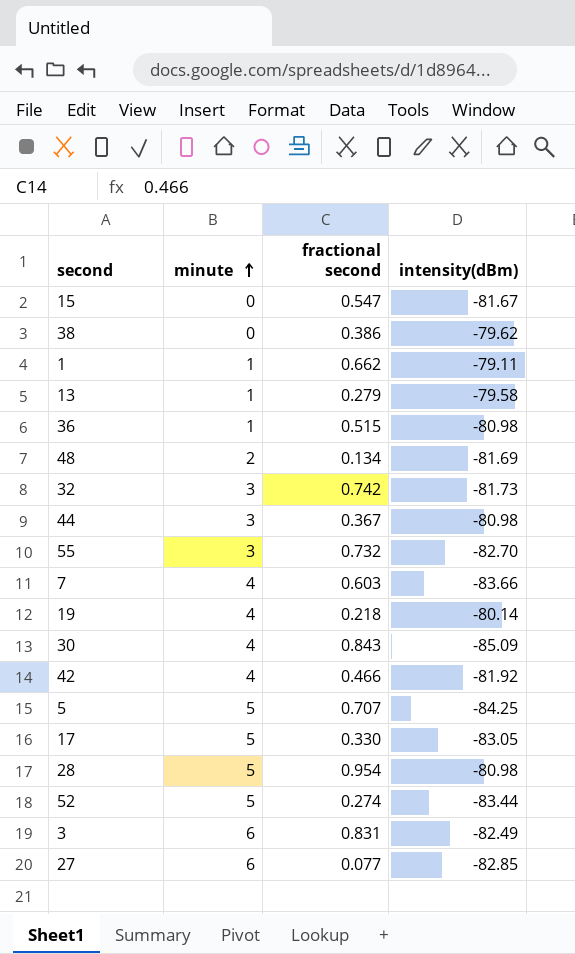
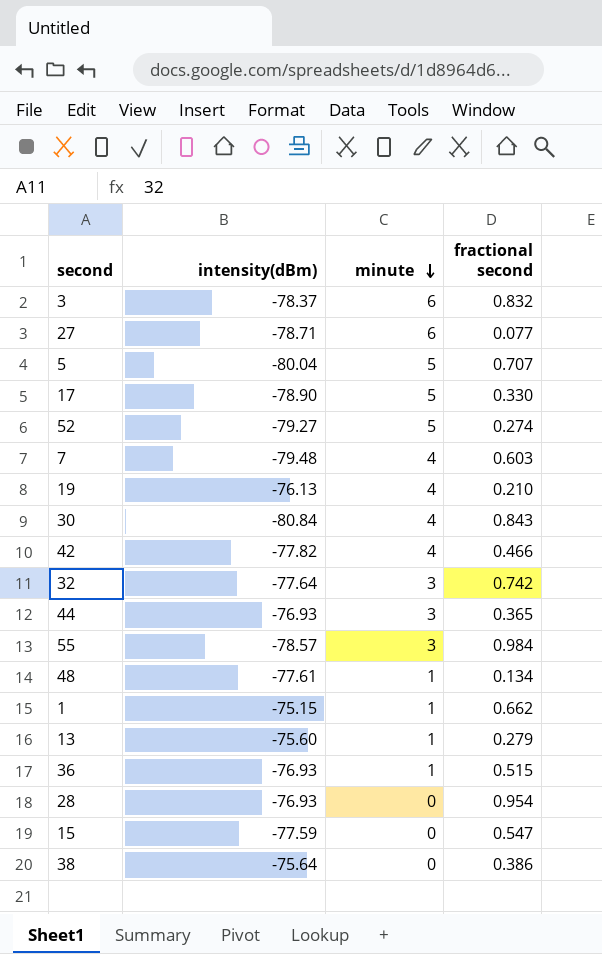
row order: minute ascending -> minute descending
column intensity(dBm) | position: 4 -> 2
3 | intensity(dBm): -82.49 -> -78.37
3 | fractional second: 0.831 -> 0.832
27 | intensity(dBm): -82.85 -> -78.71
5 | intensity(dBm): -84.25 -> -80.04
17 | intensity(dBm): -83.05 -> -78.90
52 | intensity(dBm): -83.44 -> -79.27
7 | intensity(dBm): -83.66 -> -79.48
19 | intensity(dBm): -80.14 -> -76.13
19 | fractional second: 0.218 -> 0.210
30 | intensity(dBm): -85.09 -> -80.84
42 | intensity(dBm): -81.92 -> -77.82
32 | intensity(dBm): -81.73 -> -77.64
44 | intensity(dBm): -80.98 -> -76.93
44 | fractional second: 0.367 -> 0.365
55 | intensity(dBm): -82.70 -> -78.57
55 | fractional second: 0.732 -> 0.984
48 | intensity(dBm): -81.69 -> -77.61
48 | minute: 2 -> 1
1 | intensity(dBm): -79.11 -> -75.15
13 | intensity(dBm): -79.58 -> -75.60
36 | intensity(dBm): -80.98 -> -76.93
28 | intensity(dBm): -80.98 -> -76.93
28 | minute: 5 -> 0
15 | intensity(dBm): -81.67 -> -77.59
38 | intensity(dBm): -79.62 -> -75.64

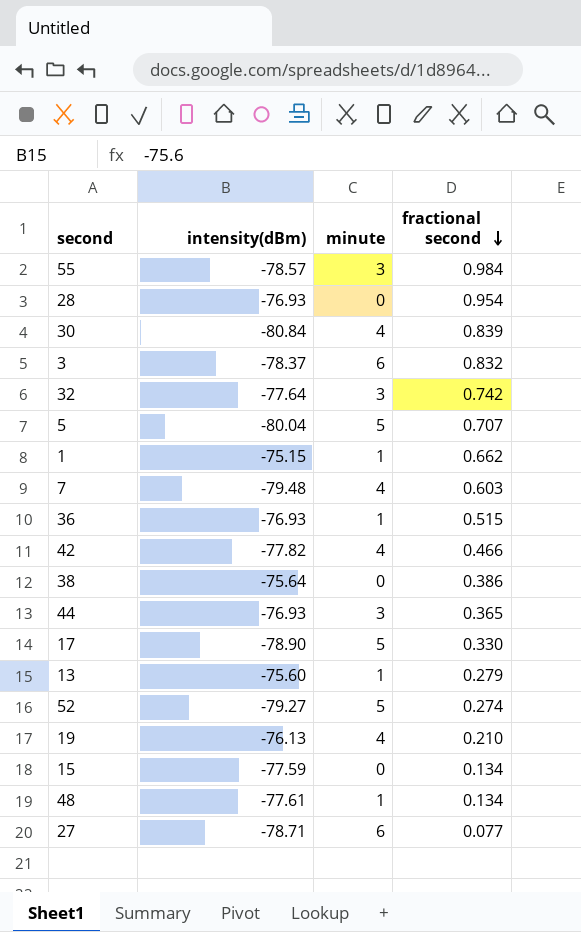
row order: minute descending -> fractional second descending
30 | fractional second: 0.843 -> 0.839
15 | fractional second: 0.547 -> 0.134

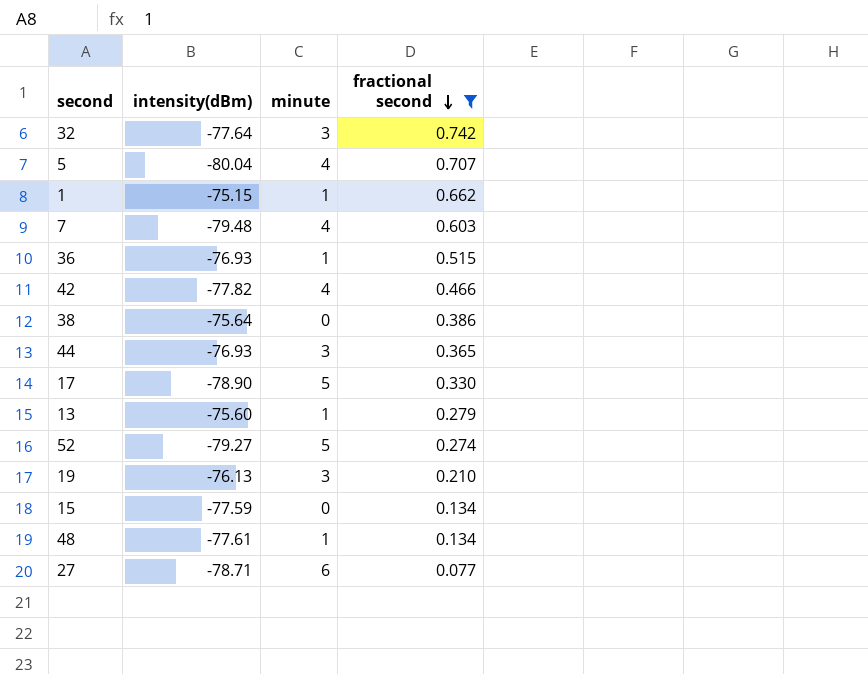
filter: none -> fractional second <= 0.742
5 | minute: 5 -> 4
19 | minute: 4 -> 3

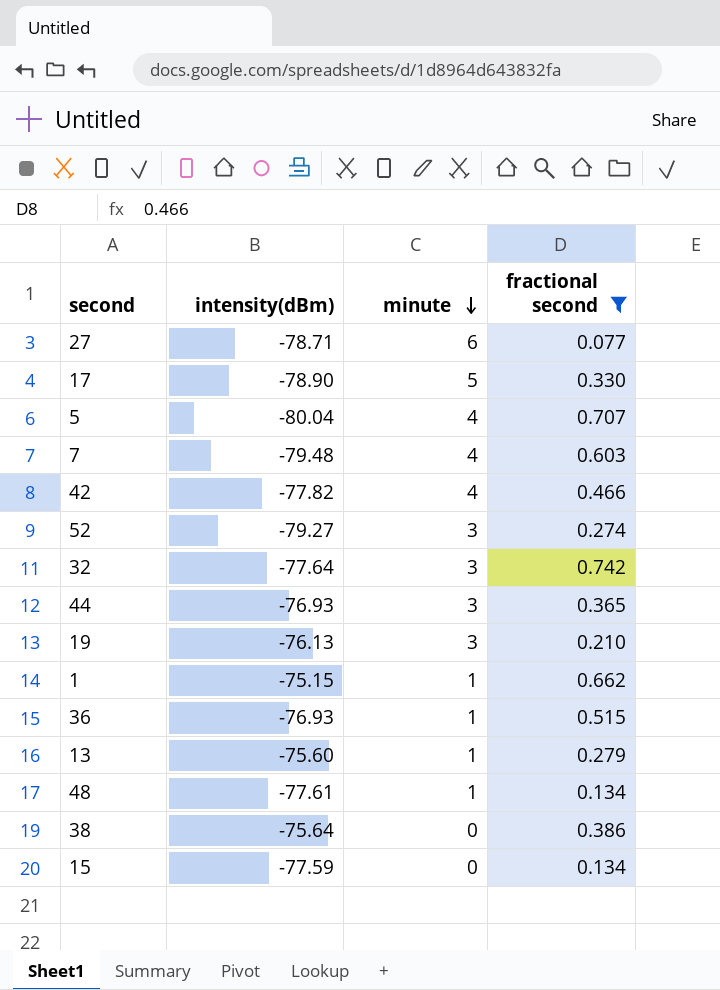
row order: fractional second descending -> minute descending
52 | minute: 5 -> 3

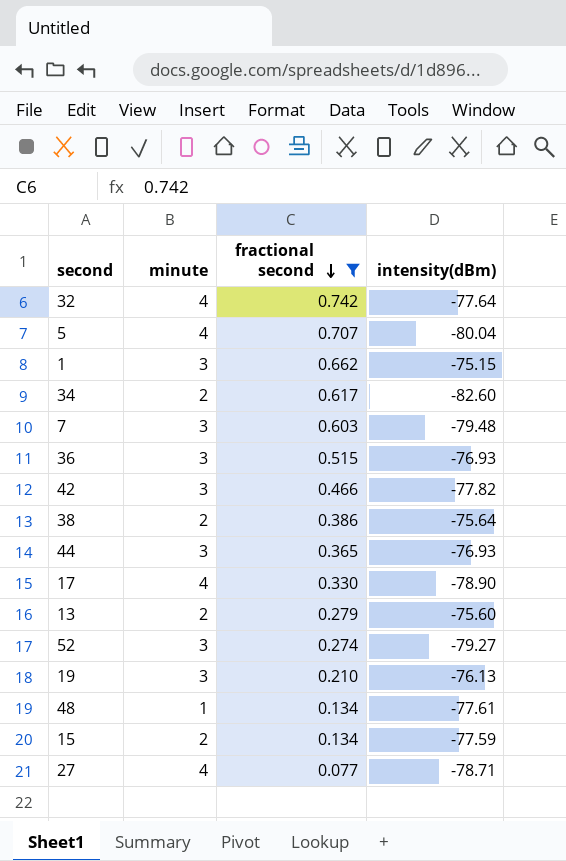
row order: minute descending -> fractional second descending
column intensity(dBm) | position: 2 -> 4
32 | minute: 3 -> 4
1 | minute: 1 -> 3
row 34: none -> 2 | 0.617 | -82.60
7 | minute: 4 -> 3
36 | minute: 1 -> 3
42 | minute: 4 -> 3
38 | minute: 0 -> 2
17 | minute: 5 -> 4
13 | minute: 1 -> 2
15 | minute: 0 -> 2
27 | minute: 6 -> 4

